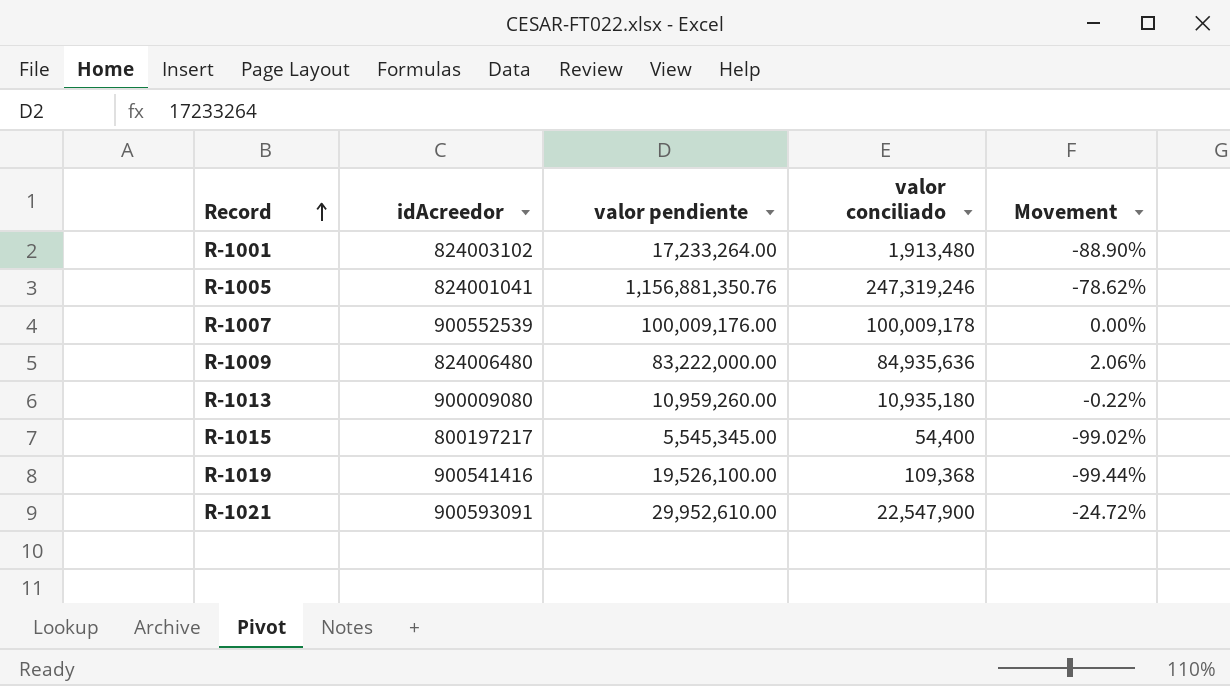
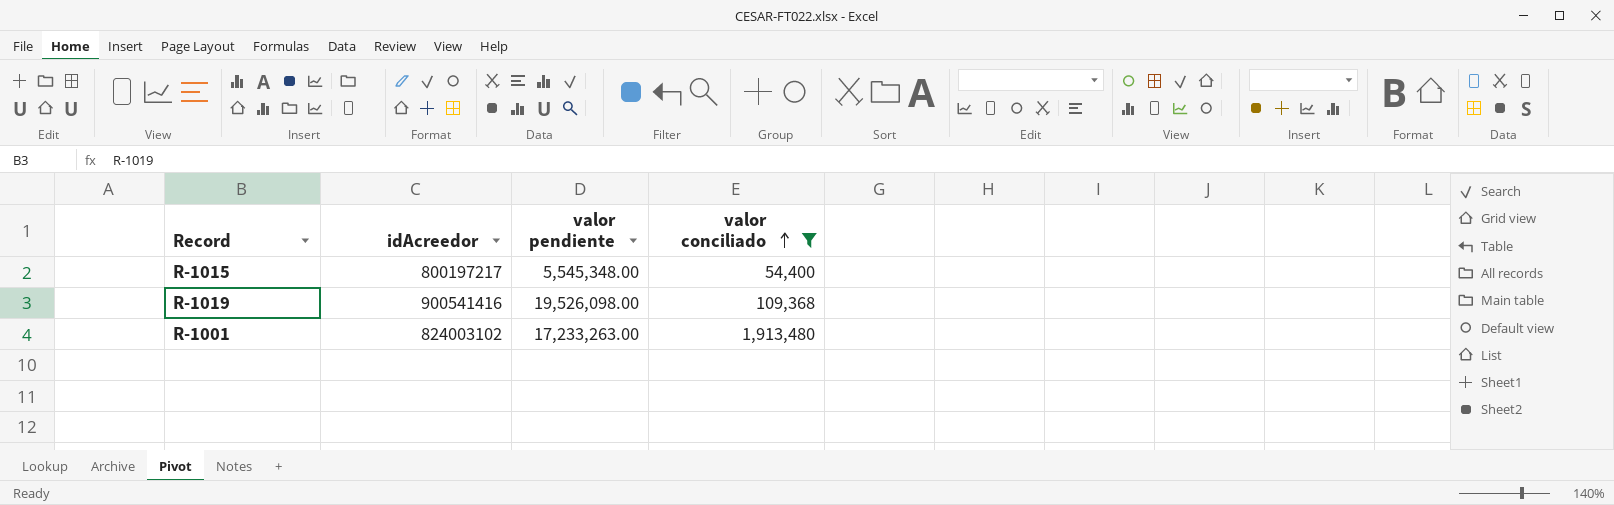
filter: none -> valor conciliado <= 1,913,480
row order: Record ascending -> valor conciliado ascending
column Movement | formula: ([valor conciliado] - [valor pendiente]) / [valor pendiente] -> none
R-1015 | valor pendiente: 5,545,345.00 -> 5,545,348.00
R-1019 | valor pendiente: 19,526,100.00 -> 19,526,098.00
R-1001 | valor pendiente: 17,233,264.00 -> 17,233,263.00

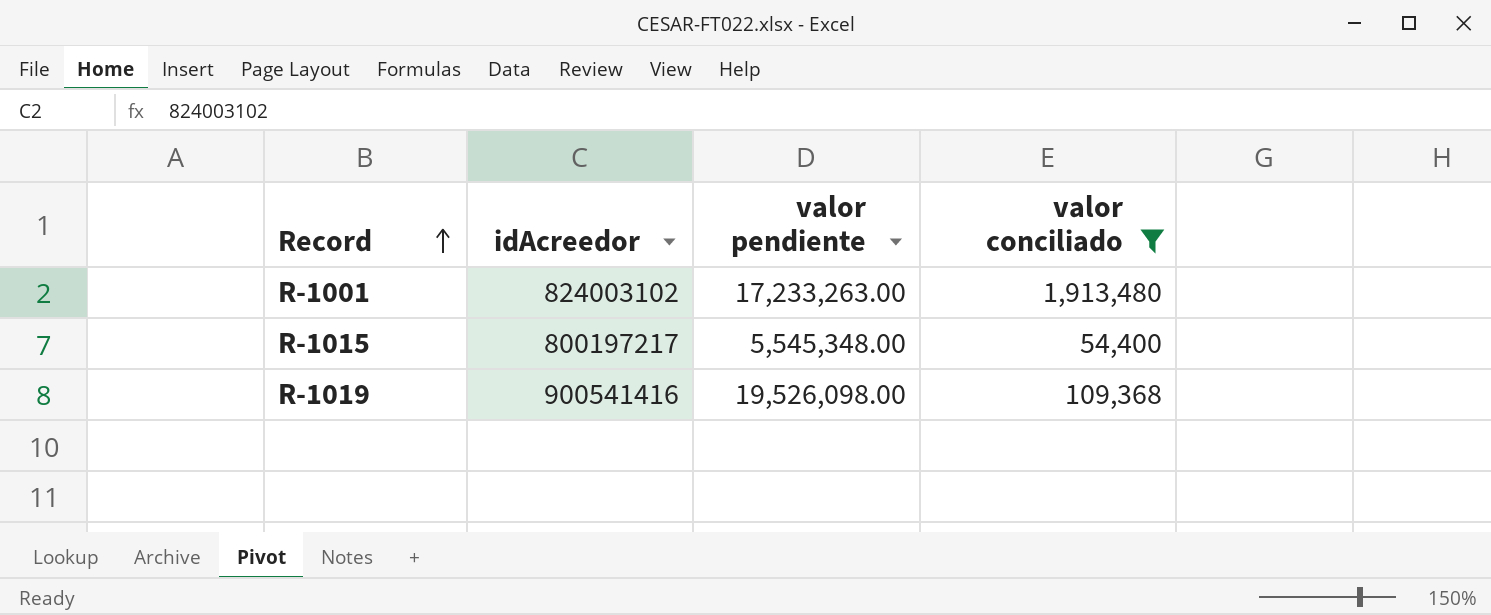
row order: valor conciliado ascending -> Record ascending

